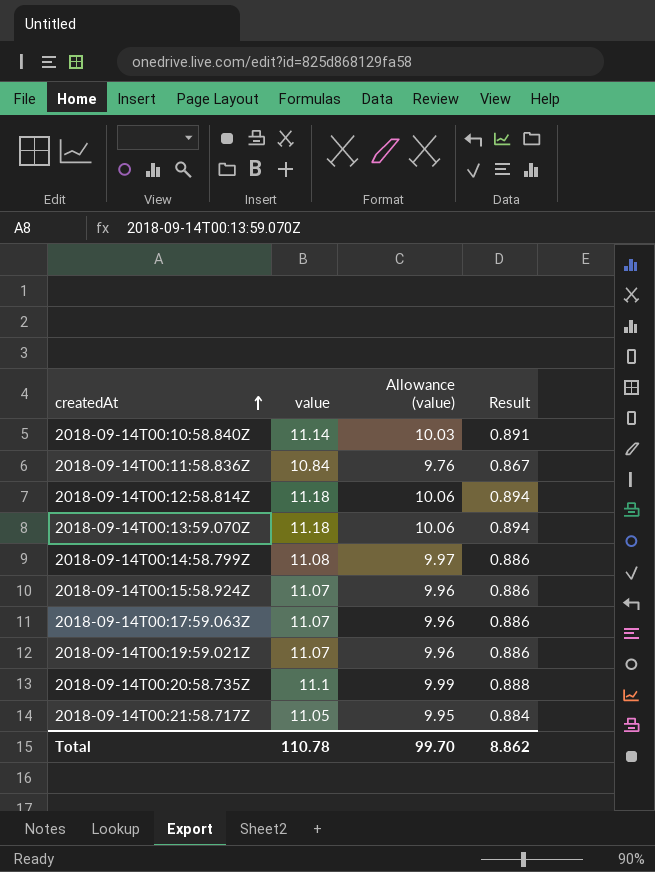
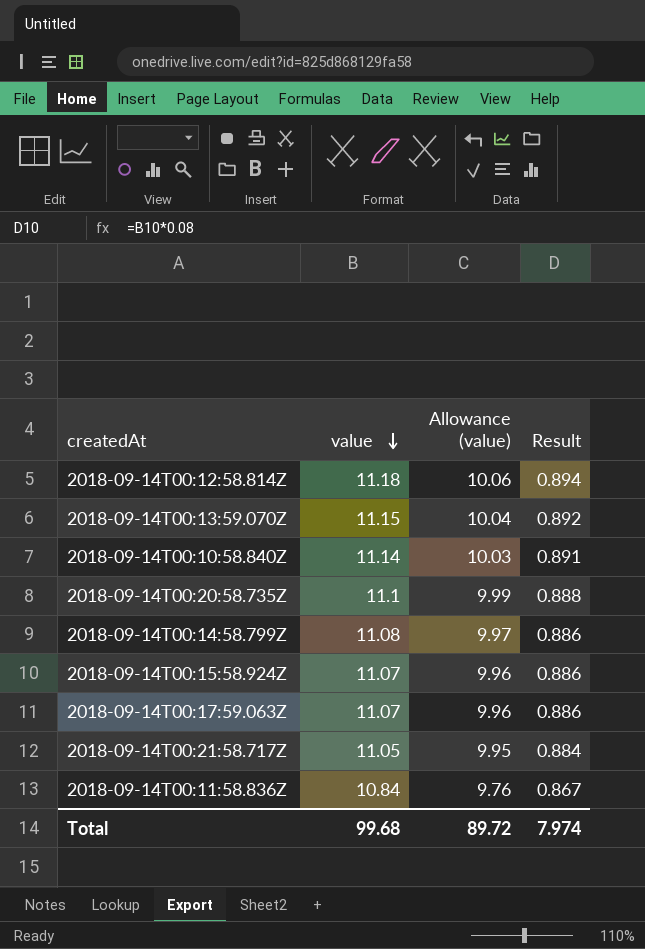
row order: createdAt ascending -> value descending
row 2018-09-14T00:19:59.021Z: 11.07 | 9.96 | 0.886 -> none
2018-09-14T00:13:59.070Z | value: 11.18 -> 11.15
2018-09-14T00:13:59.070Z | Allowance (value): 10.06 -> 10.04
2018-09-14T00:13:59.070Z | Result: 0.894 -> 0.892
Total | value: 110.78 -> 99.68
Total | Allowance (value): 99.70 -> 89.72
Total | Result: 8.862 -> 7.974

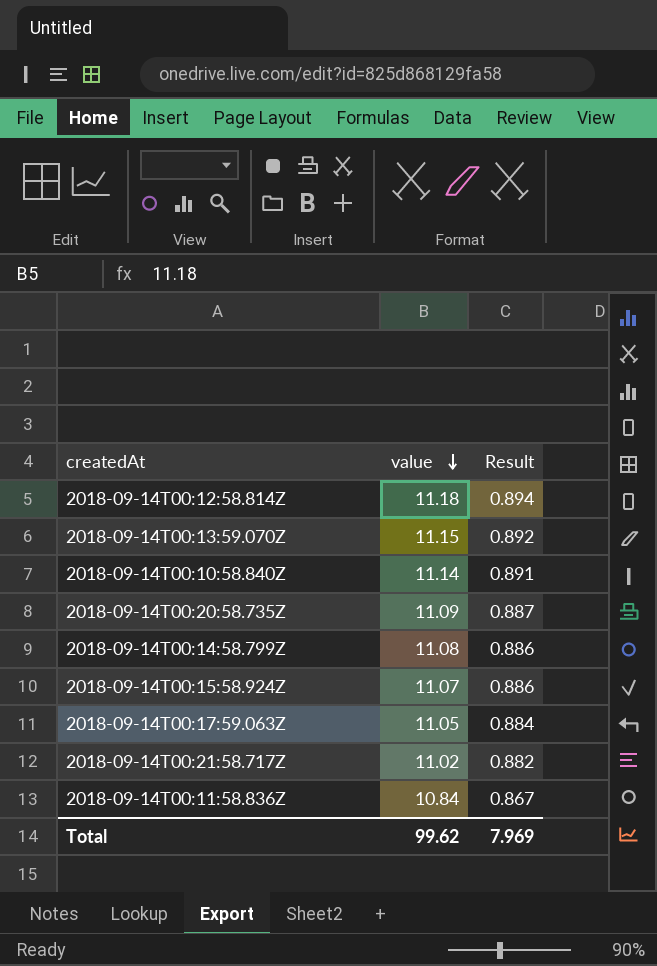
column Allowance (value) | formula: [value] * 0.9 -> none
2018-09-14T00:20:58.735Z | value: 11.1 -> 11.09
2018-09-14T00:20:58.735Z | Result: 0.888 -> 0.887
2018-09-14T00:17:59.063Z | value: 11.07 -> 11.05
2018-09-14T00:17:59.063Z | Result: 0.886 -> 0.884
2018-09-14T00:21:58.717Z | value: 11.05 -> 11.02
2018-09-14T00:21:58.717Z | Result: 0.884 -> 0.882
Total | value: 99.68 -> 99.62
Total | Result: 7.974 -> 7.969

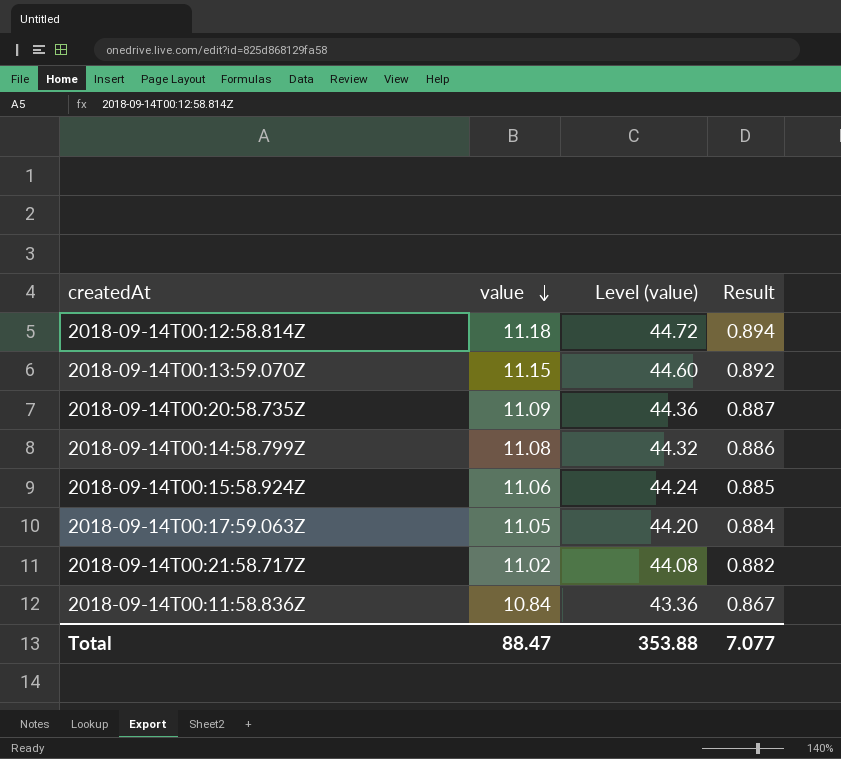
column Level (value) | formula: none -> [value] * 4
row 2018-09-14T00:10:58.840Z: 11.14 | 0.891 -> none
2018-09-14T00:15:58.924Z | value: 11.07 -> 11.06
2018-09-14T00:15:58.924Z | Result: 0.886 -> 0.885
Total | value: 99.62 -> 88.47
Total | Result: 7.969 -> 7.077

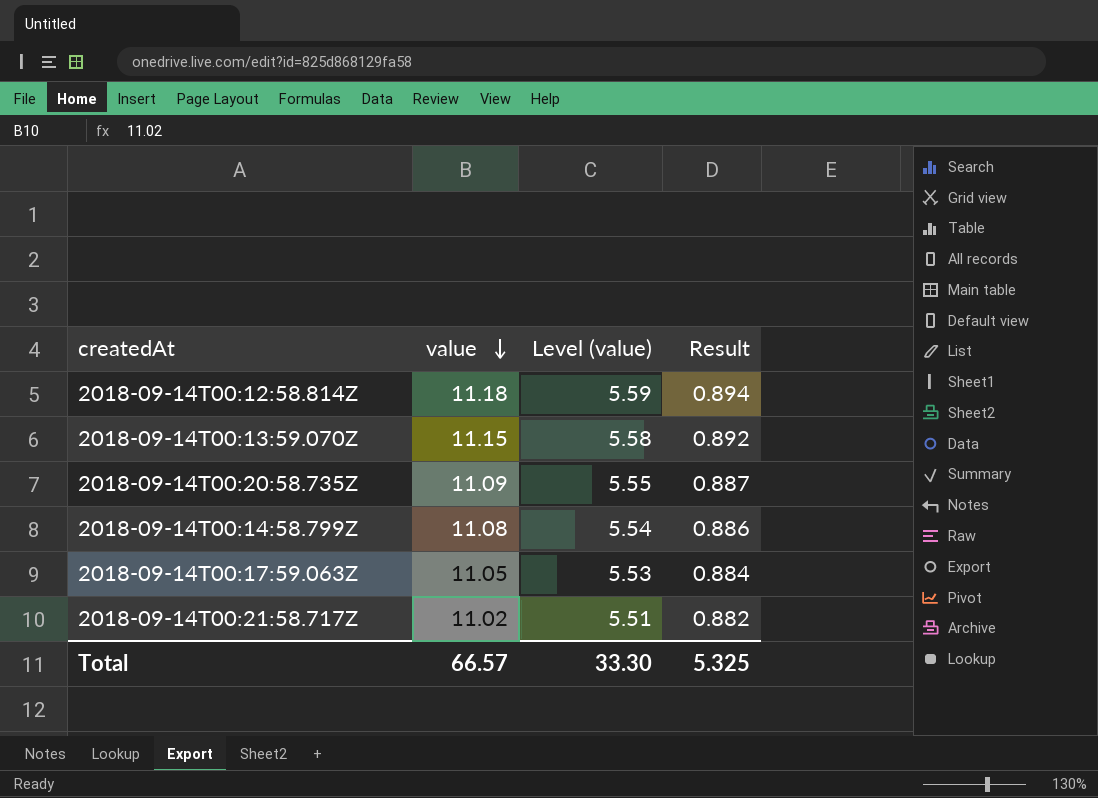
column Level (value) | formula: [value] * 4 -> [value] * 0.5
row 2018-09-14T00:15:58.924Z: 11.06 | 44.24 | 0.885 -> none
row 2018-09-14T00:11:58.836Z: 10.84 | 43.36 | 0.867 -> none
Total | value: 88.47 -> 66.57
Total | Level (value): 353.88 -> 33.30
Total | Result: 7.077 -> 5.325

